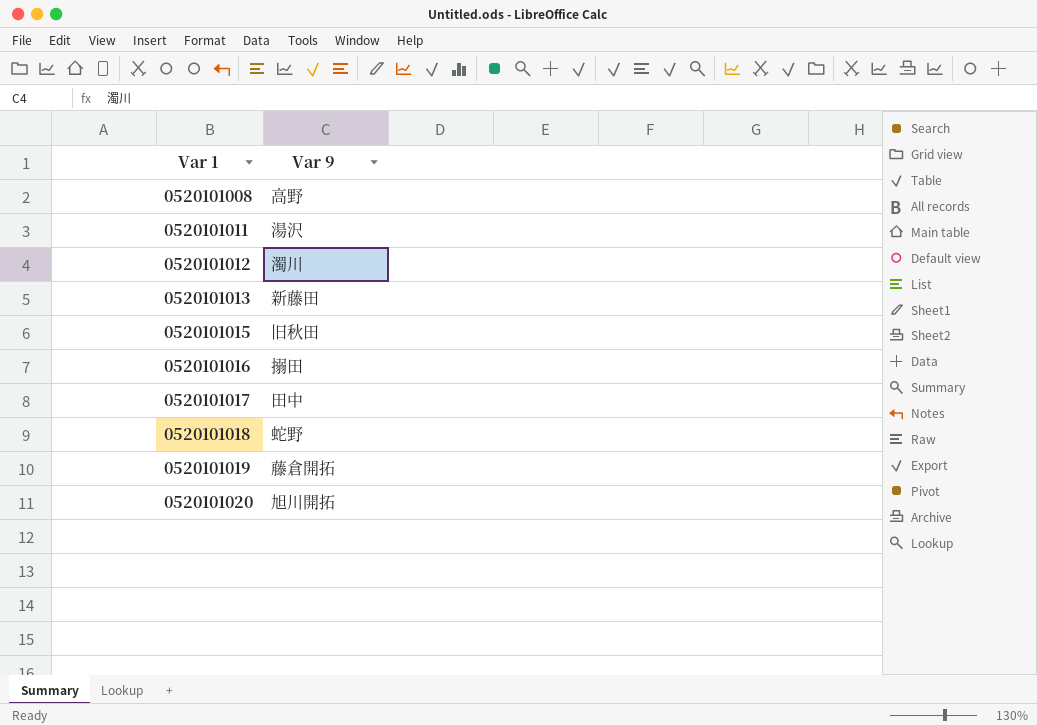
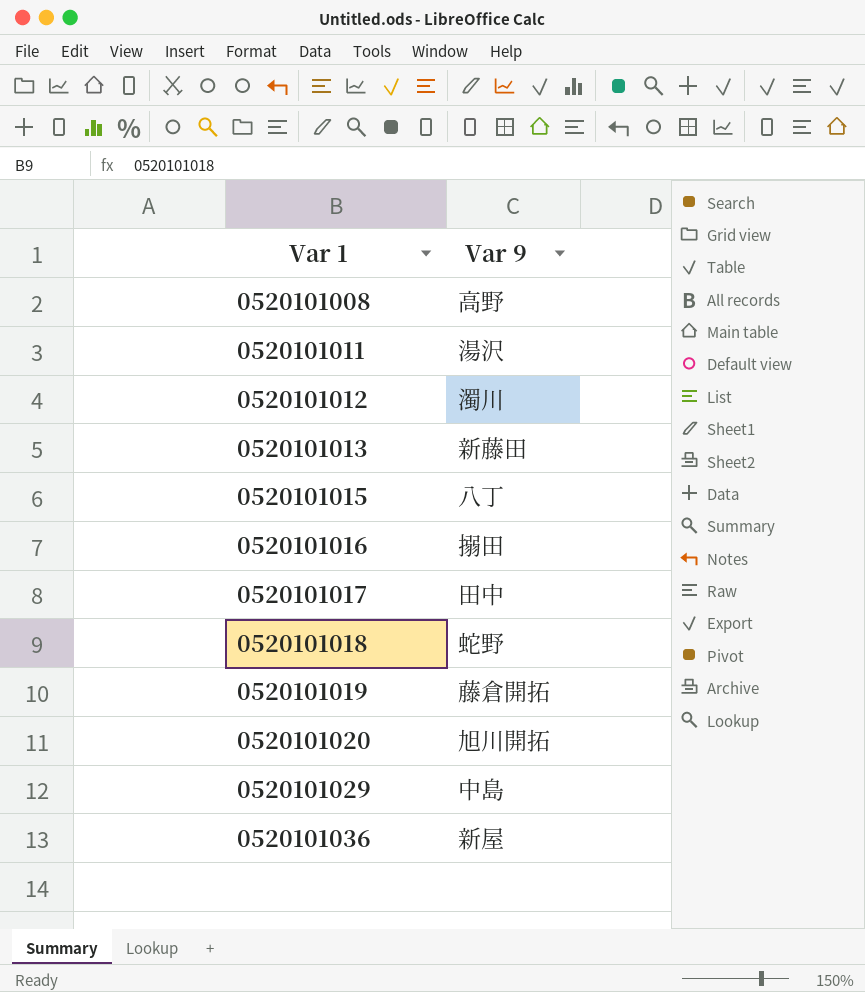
0520101015 | Var 9: 旧秋田 -> 八丁
row 0520101029: none -> 中島
row 0520101036: none -> 新屋

